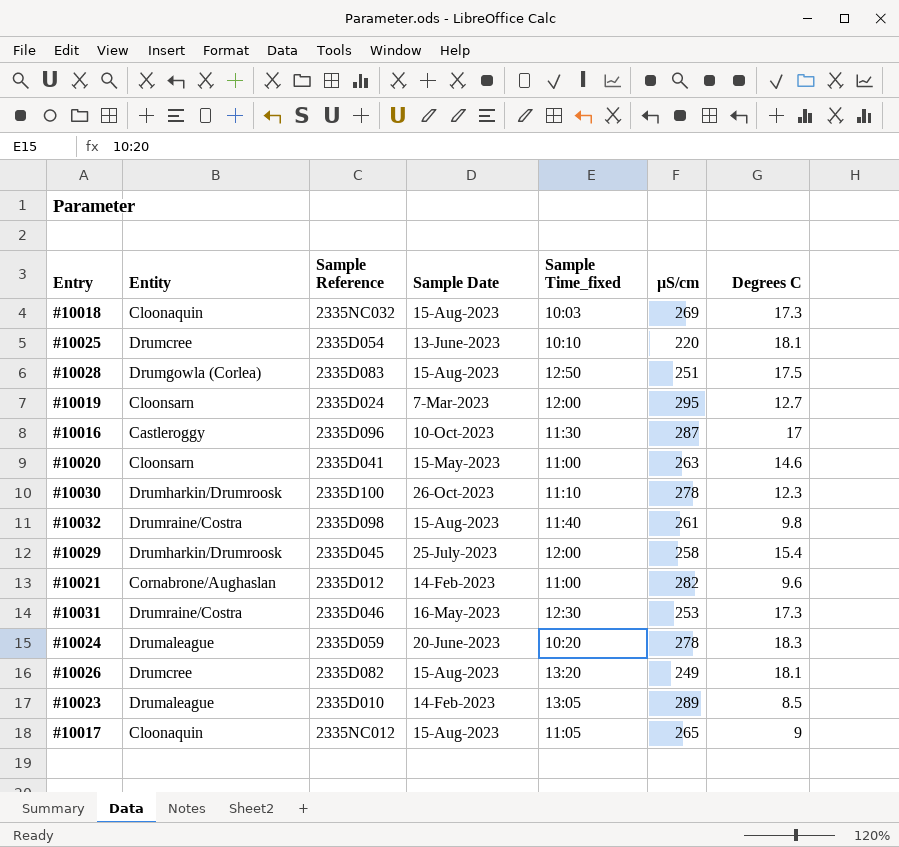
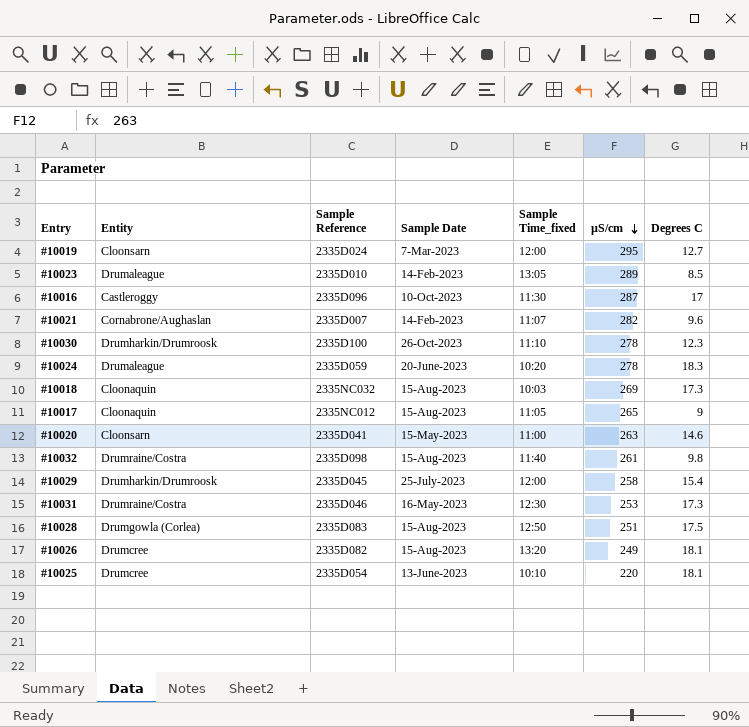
row order: none -> µS/cm descending
#10021 | Sample Reference: 2335D012 -> 2335D007
#10021 | Sample Time_fixed: 11:00 -> 11:07

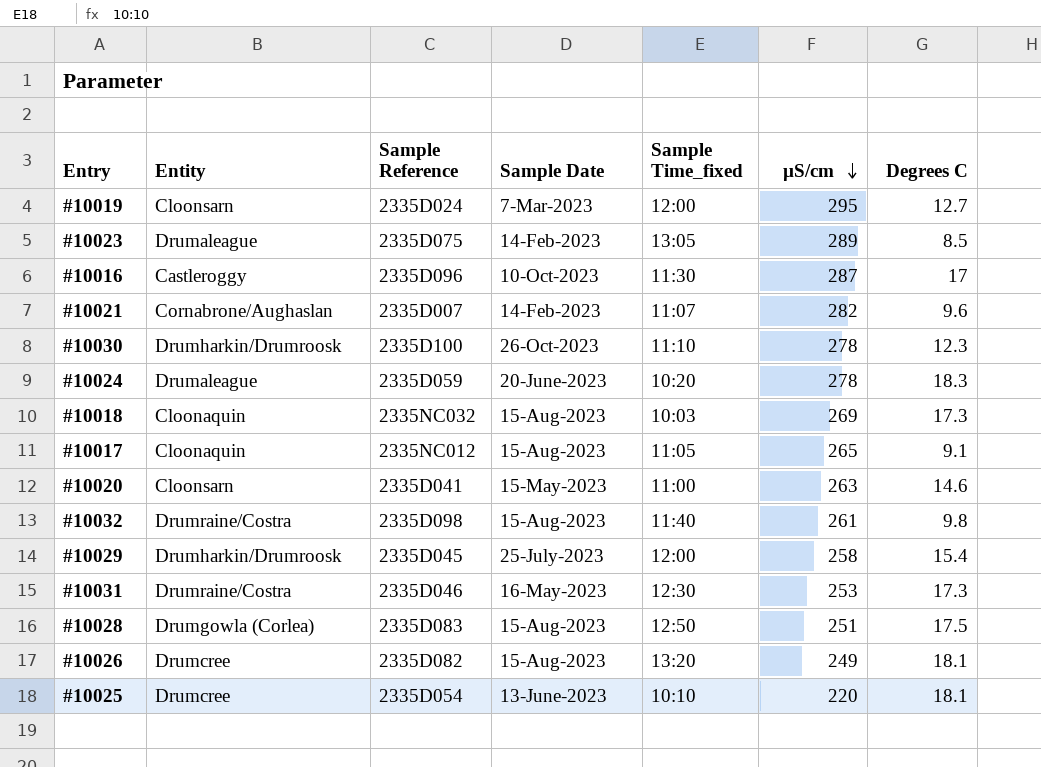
#10023 | Sample Reference: 2335D010 -> 2335D075
#10017 | Degrees C: 9 -> 9.1

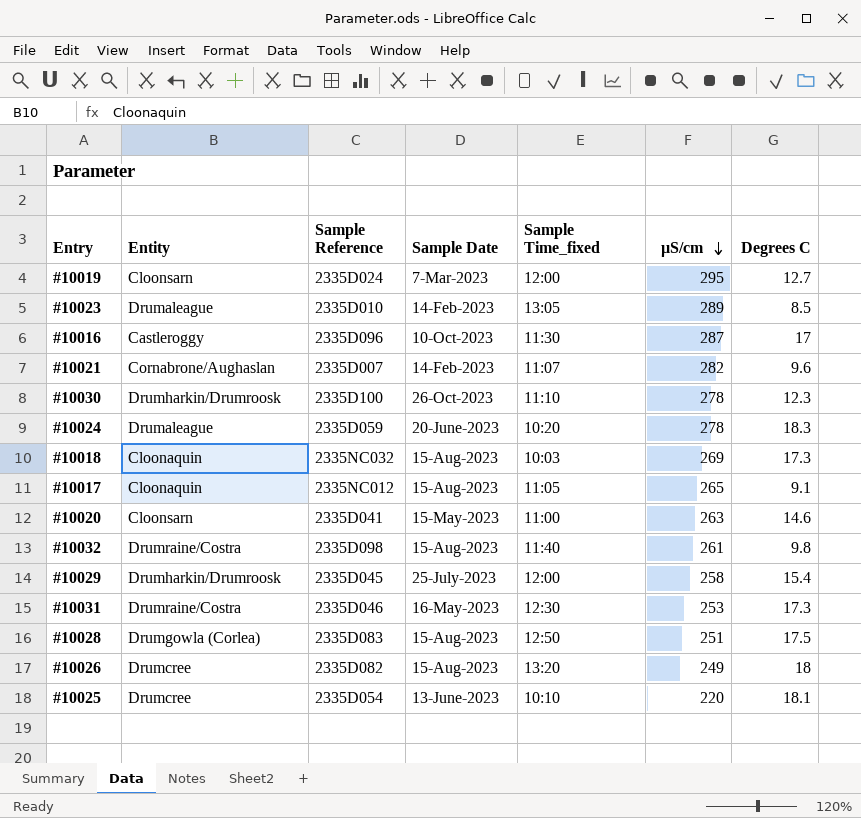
#10023 | Sample Reference: 2335D075 -> 2335D010
#10026 | Degrees C: 18.1 -> 18

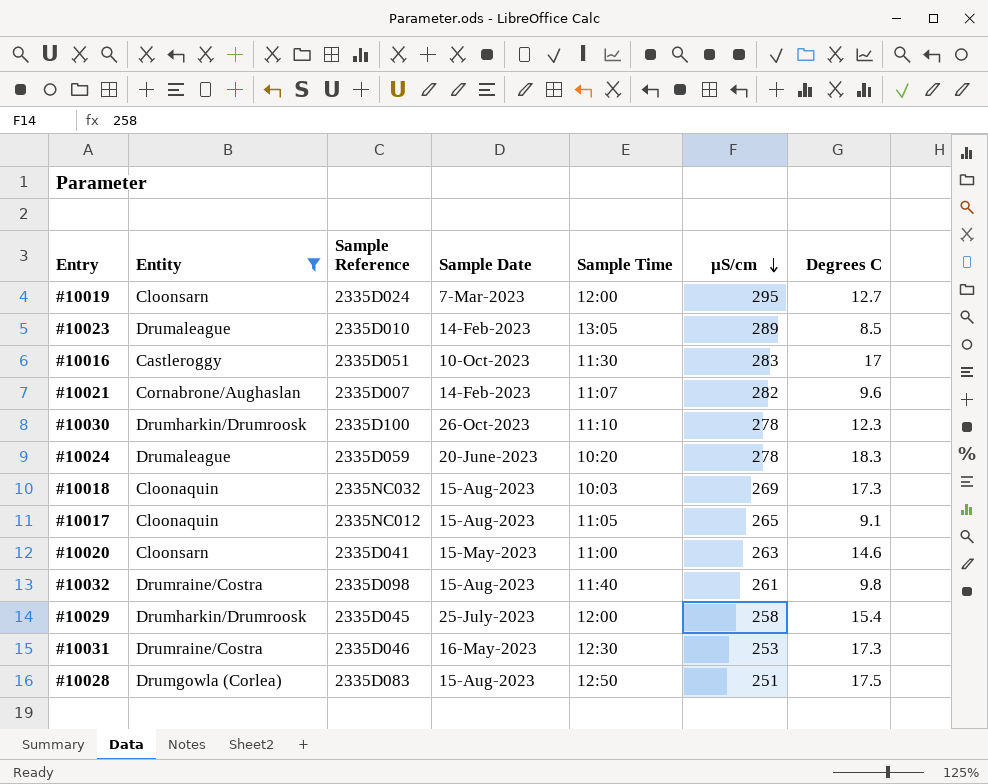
filter: none -> Entity != Drumcree
column name: Sample Time_fixed -> Sample Time
#10016 | Sample Reference: 2335D096 -> 2335D051
#10016 | µS/cm: 287 -> 283

